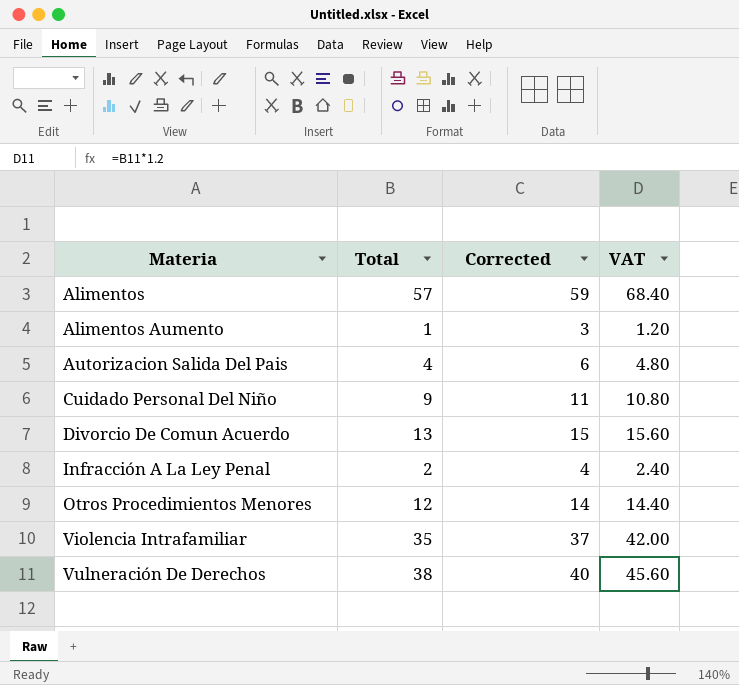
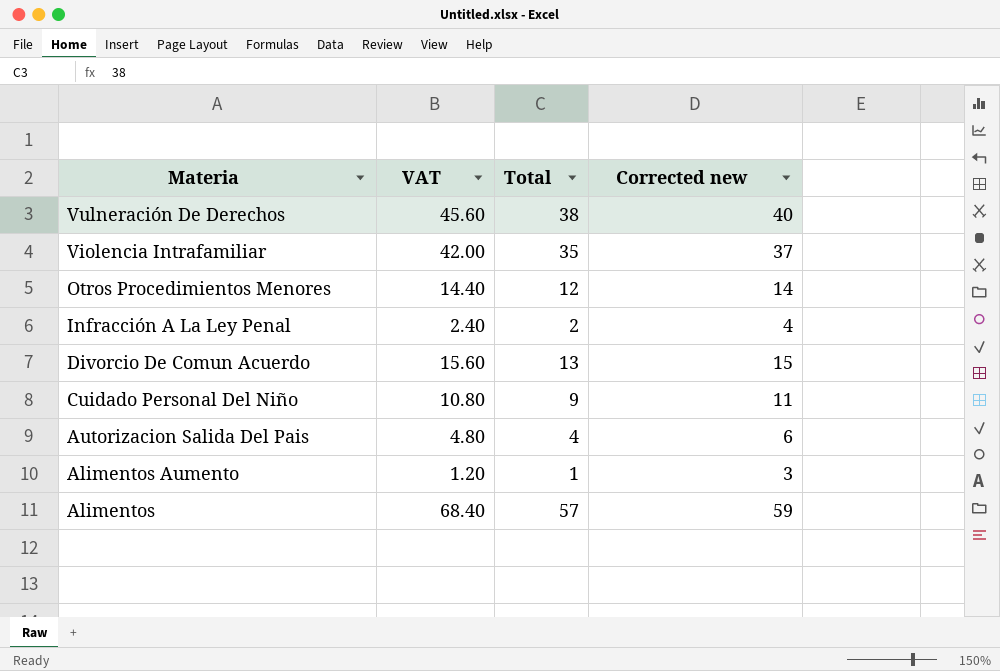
row order: Materia ascending -> Materia descending
column VAT | position: 4 -> 2
column name: Corrected -> Corrected new

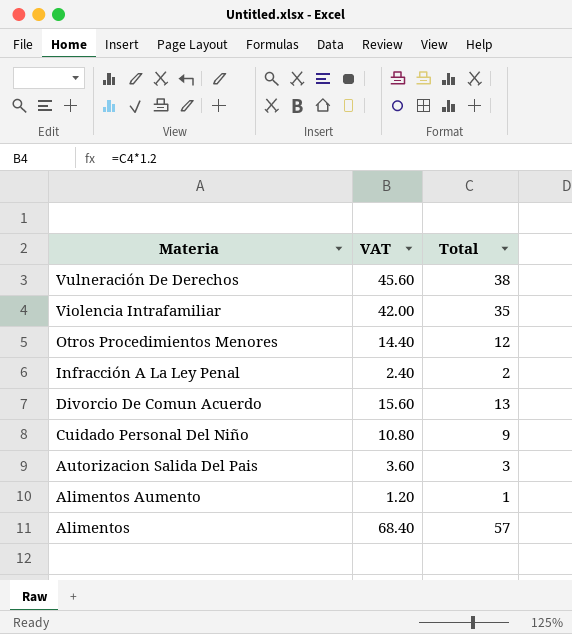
column Corrected new | formula: [Total] + 2 -> none
Autorizacion Salida Del Pais | VAT: 4.80 -> 3.60
Autorizacion Salida Del Pais | Total: 4 -> 3

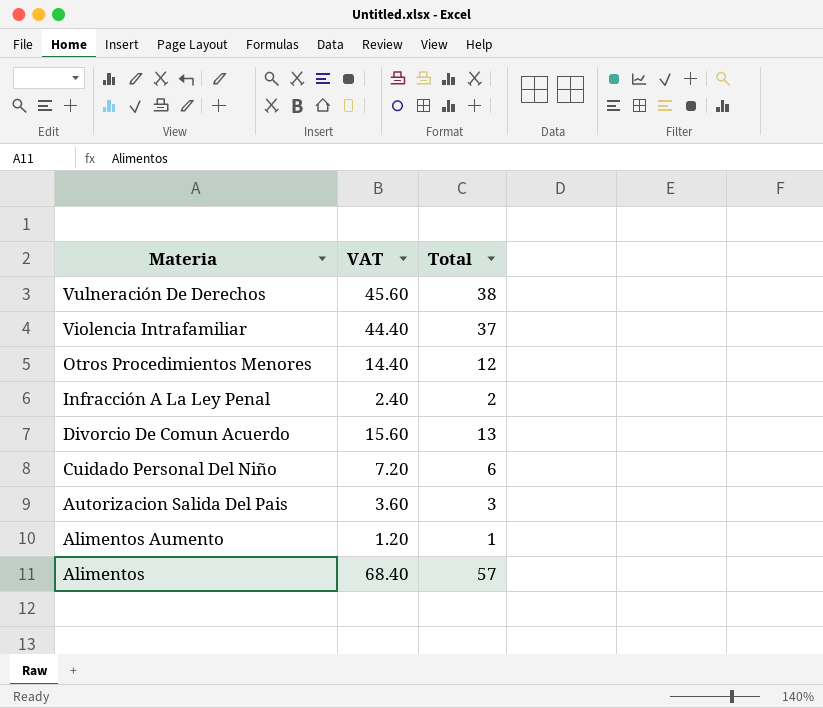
Violencia Intrafamiliar | VAT: 42.00 -> 44.40
Violencia Intrafamiliar | Total: 35 -> 37
Cuidado Personal Del Niño | VAT: 10.80 -> 7.20
Cuidado Personal Del Niño | Total: 9 -> 6

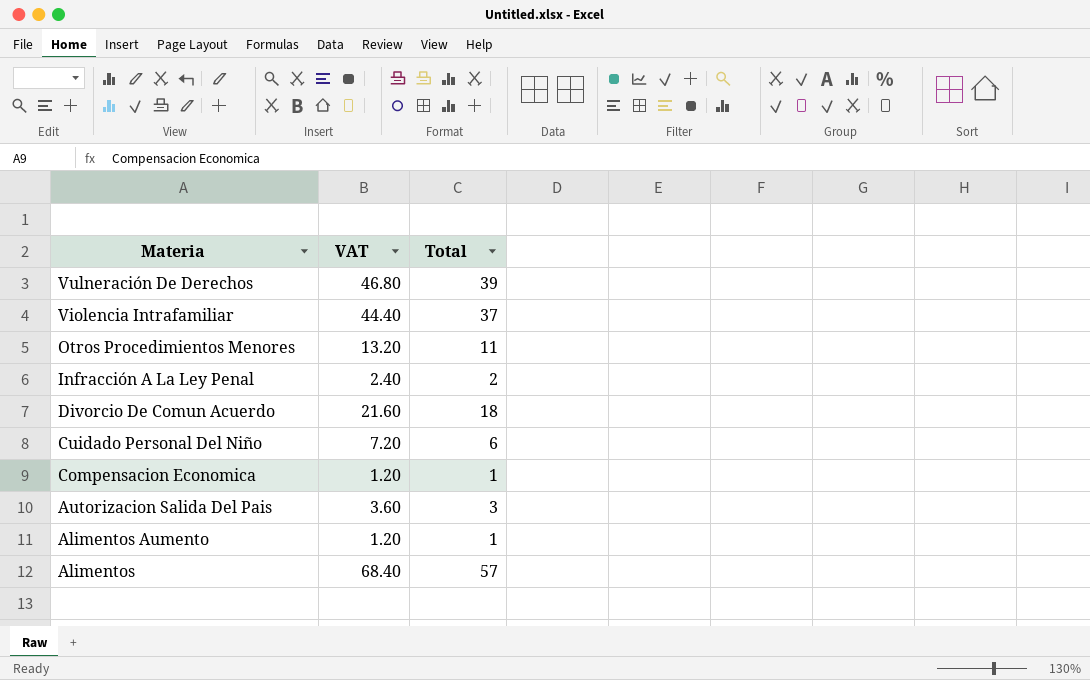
Vulneración De Derechos | VAT: 45.60 -> 46.80
Vulneración De Derechos | Total: 38 -> 39
Otros Procedimientos Menores | VAT: 14.40 -> 13.20
Otros Procedimientos Menores | Total: 12 -> 11
Divorcio De Comun Acuerdo | VAT: 15.60 -> 21.60
Divorcio De Comun Acuerdo | Total: 13 -> 18
row Compensacion Economica: none -> 1.20 | 1

